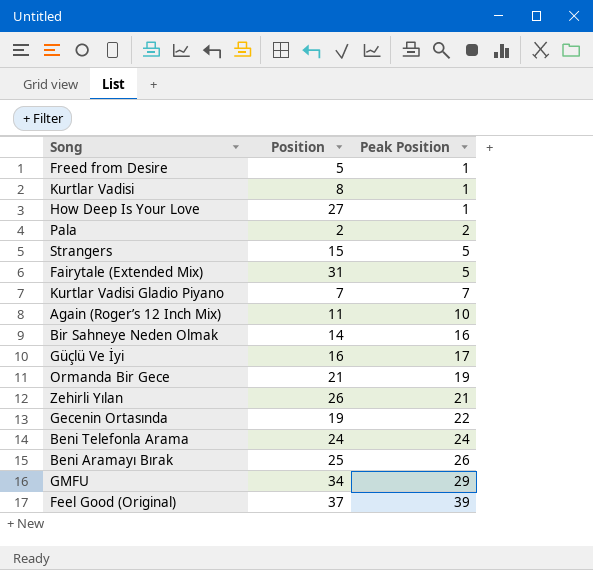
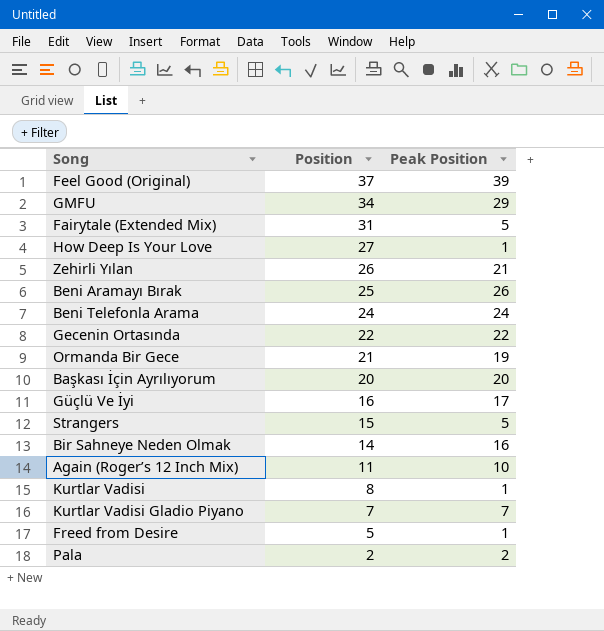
row order: Peak Position ascending -> Position descending
Gecenin Ortasında | Position: 19 -> 22
row Başkası İçin Ayrılıyorum: none -> 20 | 20

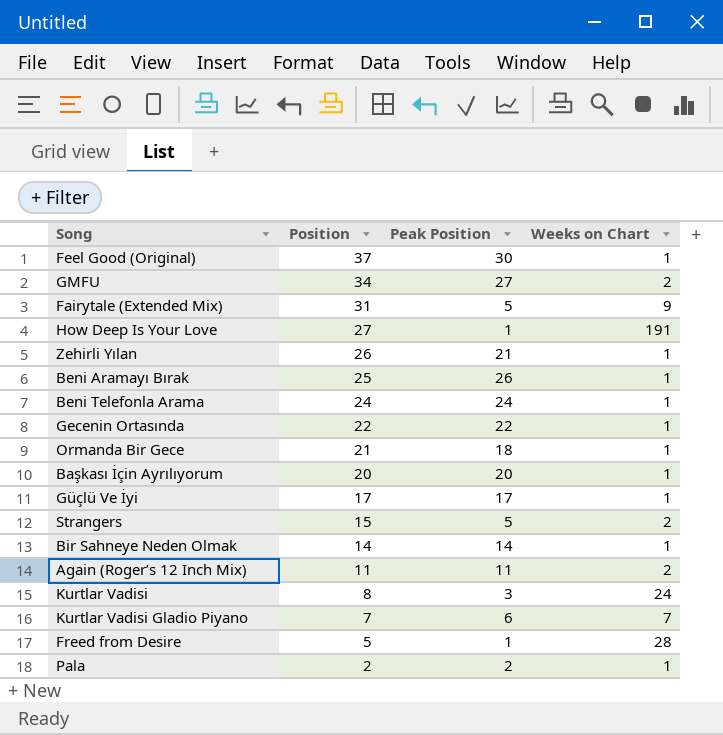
column Weeks on Chart | position: none -> 4
Feel Good (Original) | Peak Position: 39 -> 30
GMFU | Peak Position: 29 -> 27
Ormanda Bir Gece | Peak Position: 19 -> 18
Güçlü Ve İyi | Position: 16 -> 17
Bir Sahneye Neden Olmak | Peak Position: 16 -> 14
Again (Roger’s 12 Inch Mix) | Peak Position: 10 -> 11
Kurtlar Vadisi | Peak Position: 1 -> 3
Kurtlar Vadisi Gladio Piyano | Peak Position: 7 -> 6

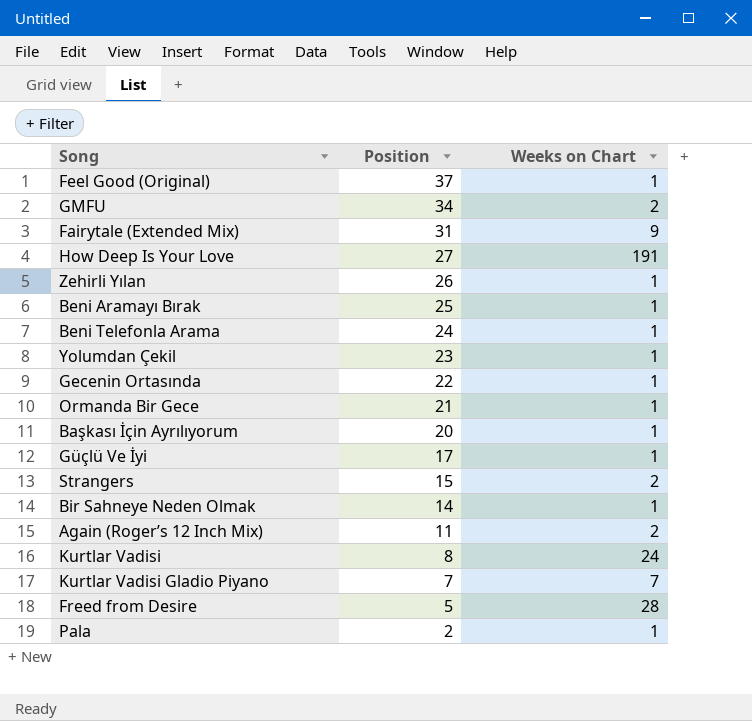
column Peak Position | position: 3 -> none
row Yolumdan Çekil: none -> 23 | 1

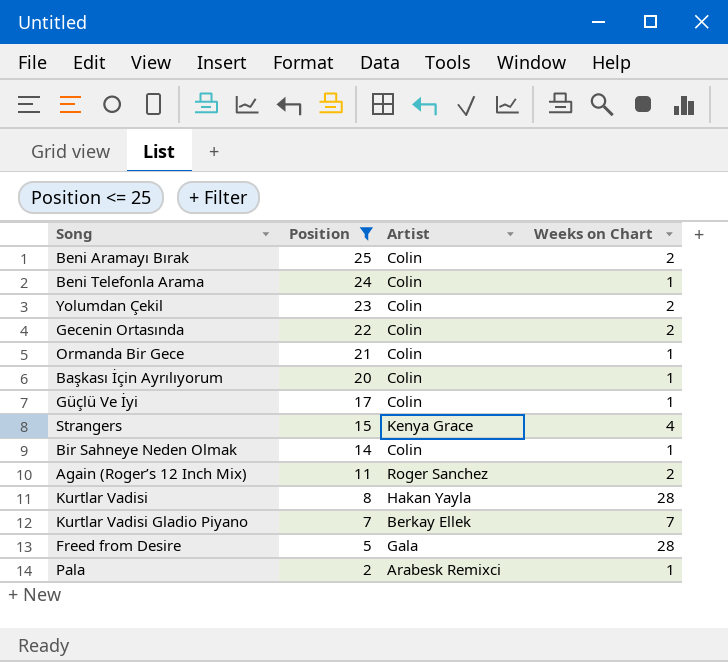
filter: none -> Position <= 25
column Artist | position: none -> 3
Beni Aramayı Bırak | Weeks on Chart: 1 -> 2
Yolumdan Çekil | Weeks on Chart: 1 -> 2
Gecenin Ortasında | Weeks on Chart: 1 -> 2
Strangers | Weeks on Chart: 2 -> 4
Kurtlar Vadisi | Weeks on Chart: 24 -> 28

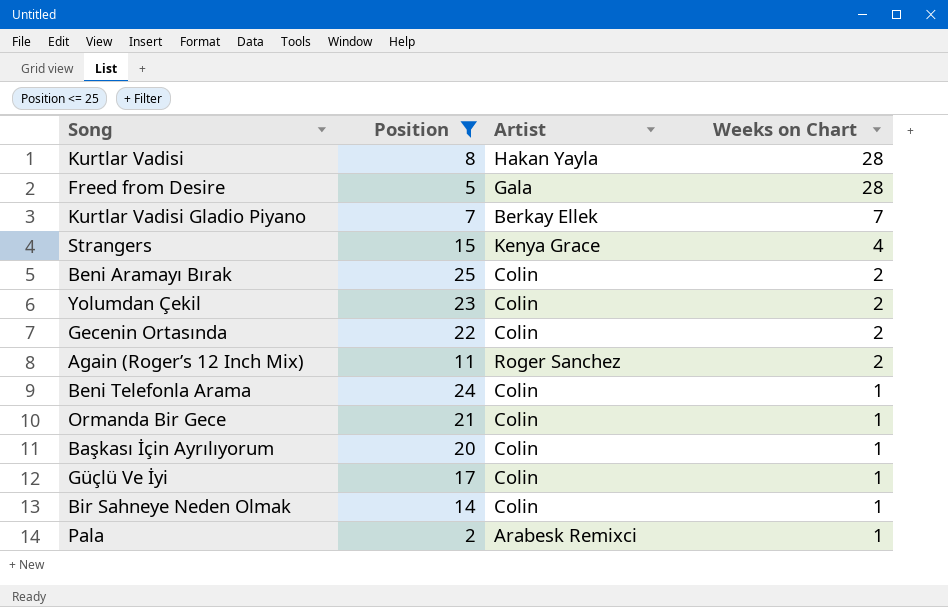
row order: Position descending -> Weeks on Chart descending

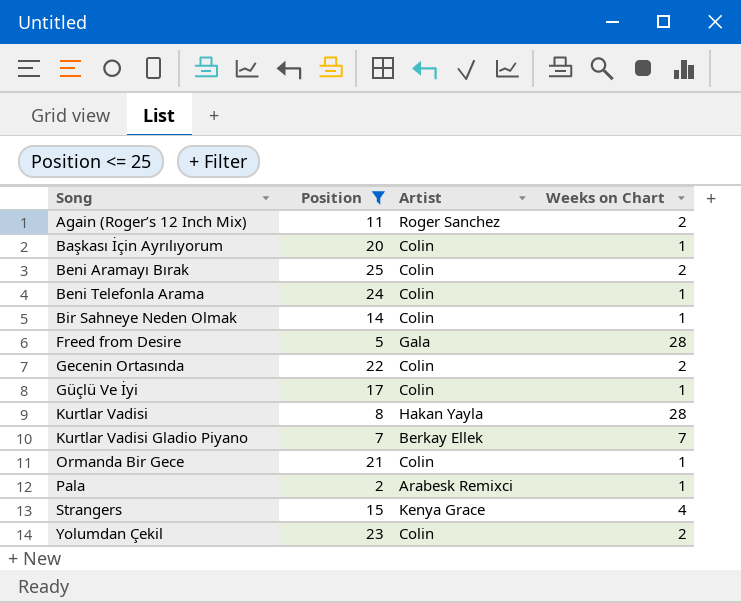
row order: Weeks on Chart descending -> Song ascending

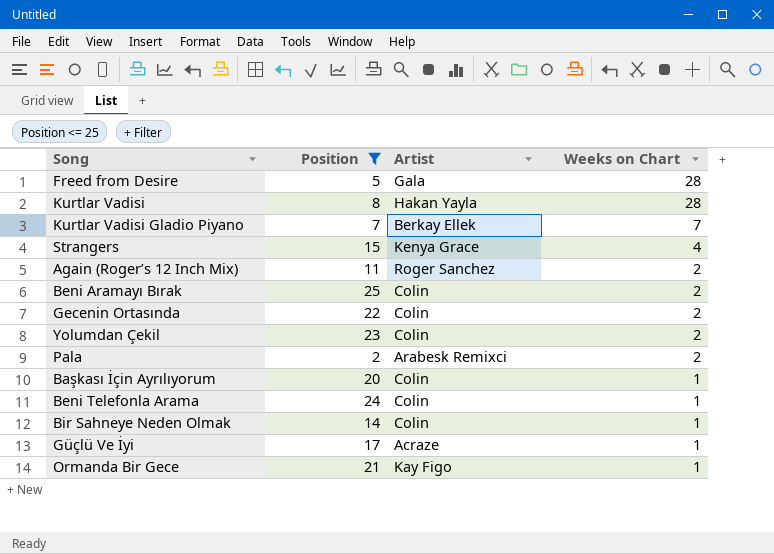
row order: Song ascending -> Weeks on Chart descending
Pala | Weeks on Chart: 1 -> 2
Güçlü Ve İyi | Artist: Colin -> Acraze
Ormanda Bir Gece | Artist: Colin -> Kay Figo

